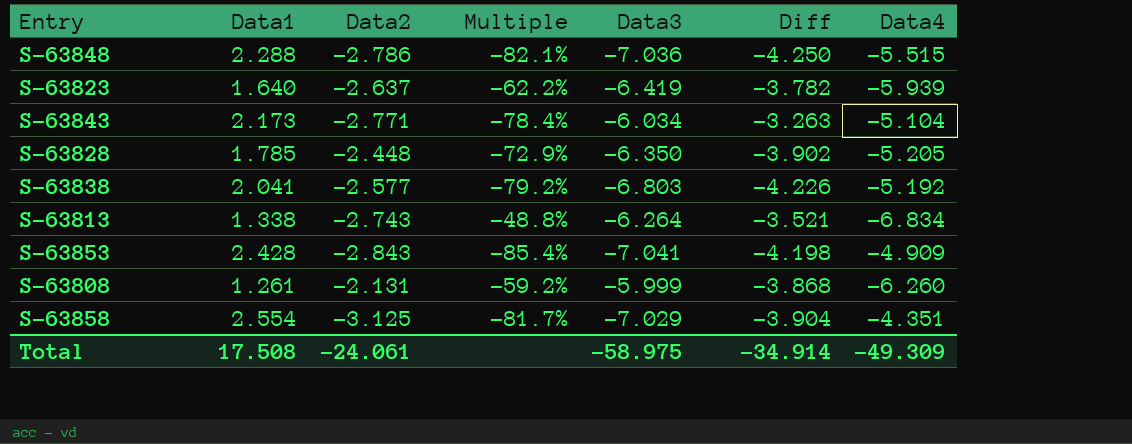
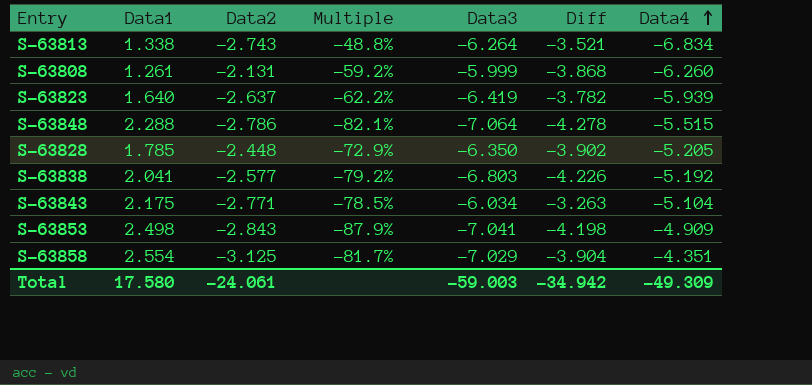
row order: none -> Data4 ascending
S-63848 | Data3: -7.036 -> -7.064
S-63848 | Diff: -4.250 -> -4.278
S-63843 | Data1: 2.173 -> 2.175
S-63843 | Multiple: -78.4% -> -78.5%
S-63853 | Data1: 2.428 -> 2.498
S-63853 | Multiple: -85.4% -> -87.9%
Total | Data1: 17.508 -> 17.580
Total | Data3: -58.975 -> -59.003
Total | Diff: -34.914 -> -34.942

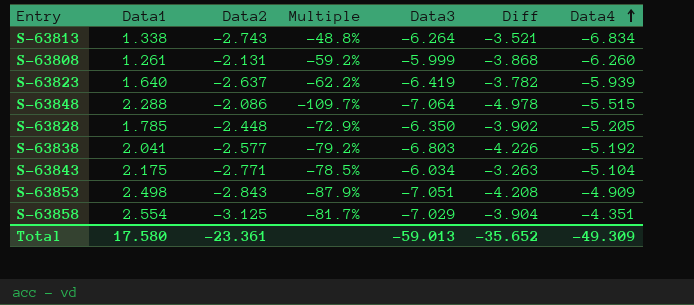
S-63848 | Data2: -2.786 -> -2.086
S-63848 | Multiple: -82.1% -> -109.7%
S-63848 | Diff: -4.278 -> -4.978
S-63853 | Data3: -7.041 -> -7.051
S-63853 | Diff: -4.198 -> -4.208
Total | Data2: -24.061 -> -23.361
Total | Data3: -59.003 -> -59.013
Total | Diff: -34.942 -> -35.652

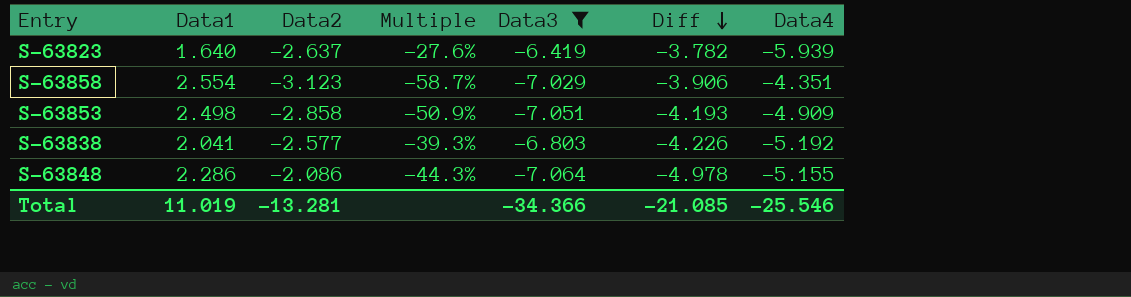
filter: none -> Data3 <= -6.419
row order: Data4 ascending -> Diff descending
column Multiple | formula: [Data1] / [Data2] -> [Data1] / [Data4]
S-63858 | Data2: -3.125 -> -3.123
S-63858 | Diff: -3.904 -> -3.906
S-63853 | Data2: -2.843 -> -2.858
S-63853 | Diff: -4.208 -> -4.193
S-63848 | Data1: 2.288 -> 2.286
S-63848 | Data4: -5.515 -> -5.155
Total | Data1: 17.580 -> 11.019
Total | Data2: -23.361 -> -13.281
Total | Data3: -59.013 -> -34.366
Total | Diff: -35.652 -> -21.085
Total | Data4: -49.309 -> -25.546

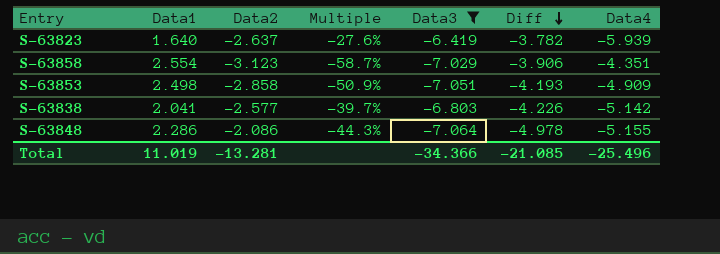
S-63838 | Multiple: -39.3% -> -39.7%
S-63838 | Data4: -5.192 -> -5.142
Total | Data4: -25.546 -> -25.496

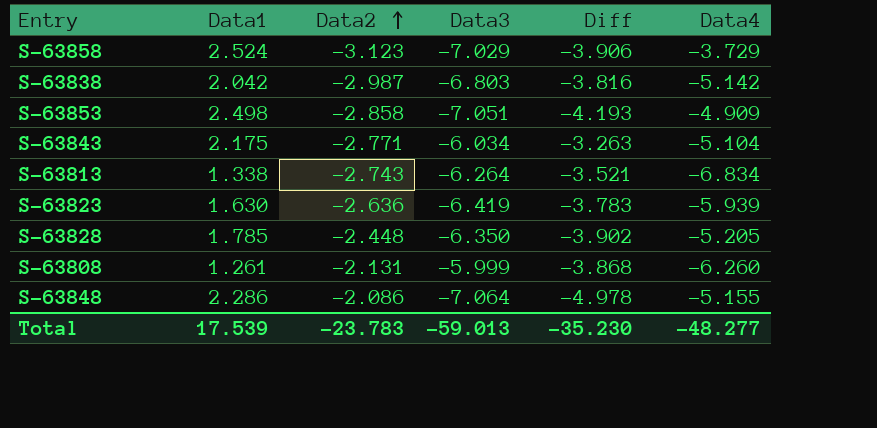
filter: Data3 <= -6.419 -> none
row order: Diff descending -> Data2 ascending
column Multiple | formula: [Data1] / [Data4] -> none
S-63858 | Data1: 2.554 -> 2.524
S-63858 | Data4: -4.351 -> -3.729
S-63838 | Data1: 2.041 -> 2.042
S-63838 | Data2: -2.577 -> -2.987
S-63838 | Diff: -4.226 -> -3.816
S-63823 | Data1: 1.640 -> 1.630
S-63823 | Data2: -2.637 -> -2.636
S-63823 | Diff: -3.782 -> -3.783
Total | Data1: 11.019 -> 17.539
Total | Data2: -13.281 -> -23.783
Total | Data3: -34.366 -> -59.013
Total | Diff: -21.085 -> -35.230
Total | Data4: -25.496 -> -48.277

